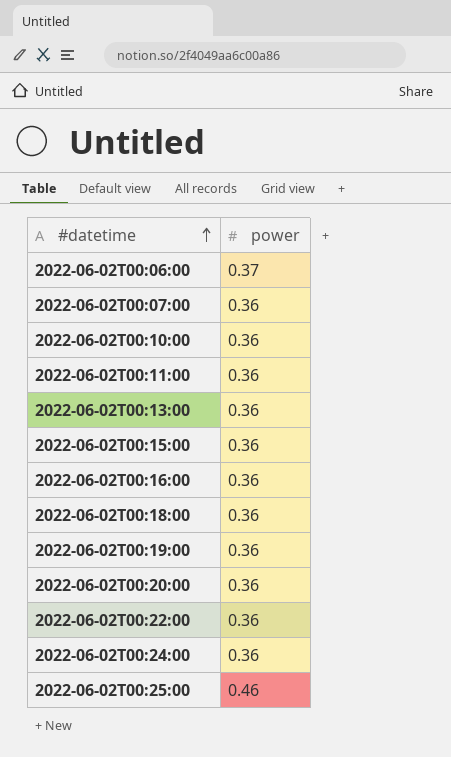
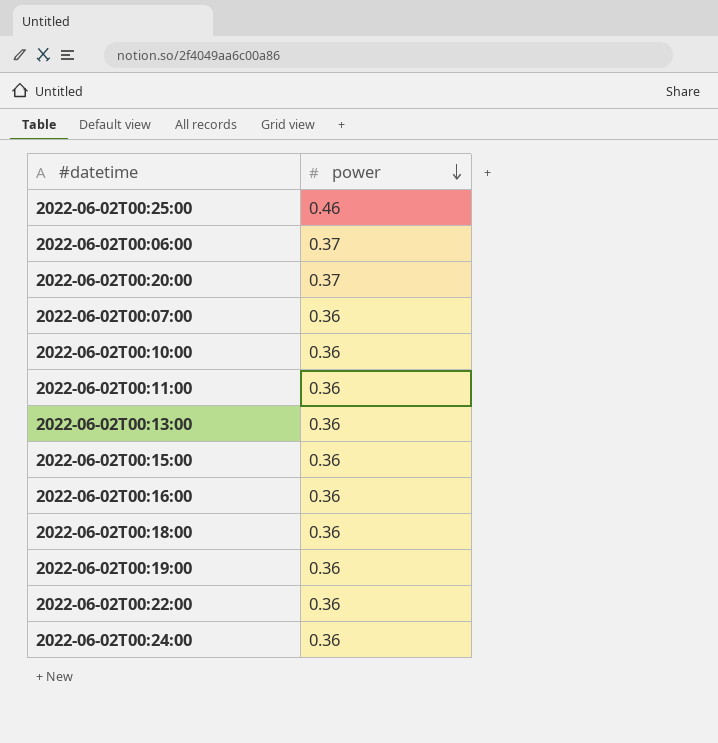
row order: #datetime ascending -> power descending
2022-06-02T00:20:00 | power: 0.36 -> 0.37

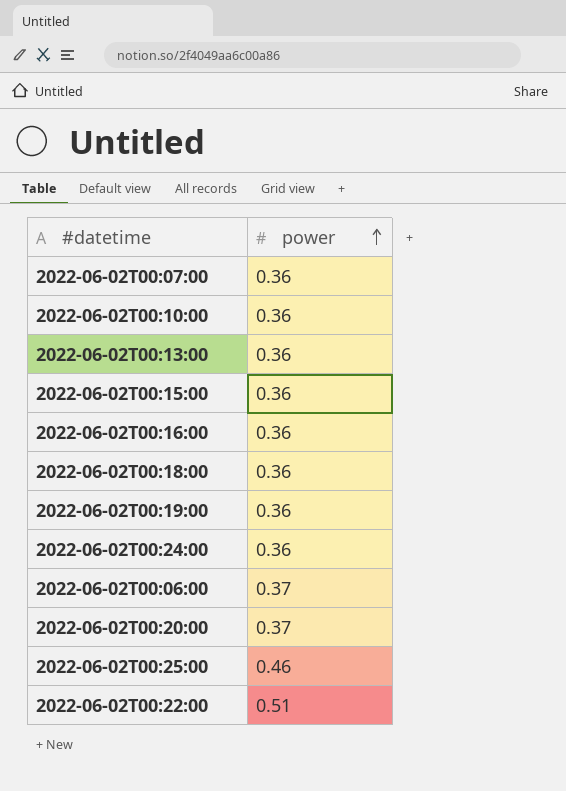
row order: power descending -> power ascending
row 2022-06-02T00:11:00: 0.36 -> none
2022-06-02T00:22:00 | power: 0.36 -> 0.51

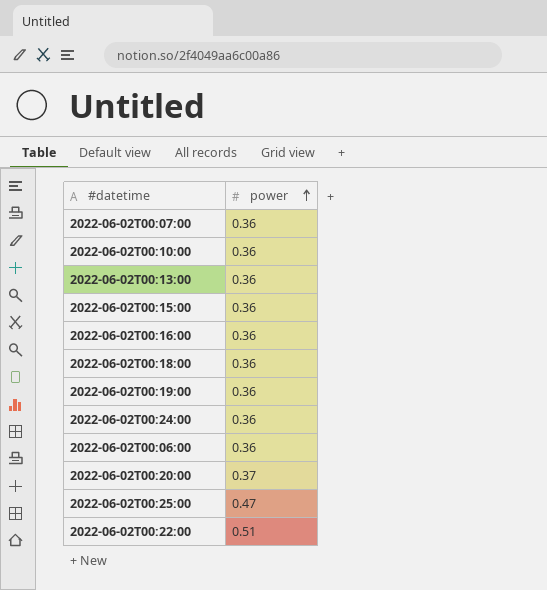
2022-06-02T00:06:00 | power: 0.37 -> 0.36
2022-06-02T00:25:00 | power: 0.46 -> 0.47

